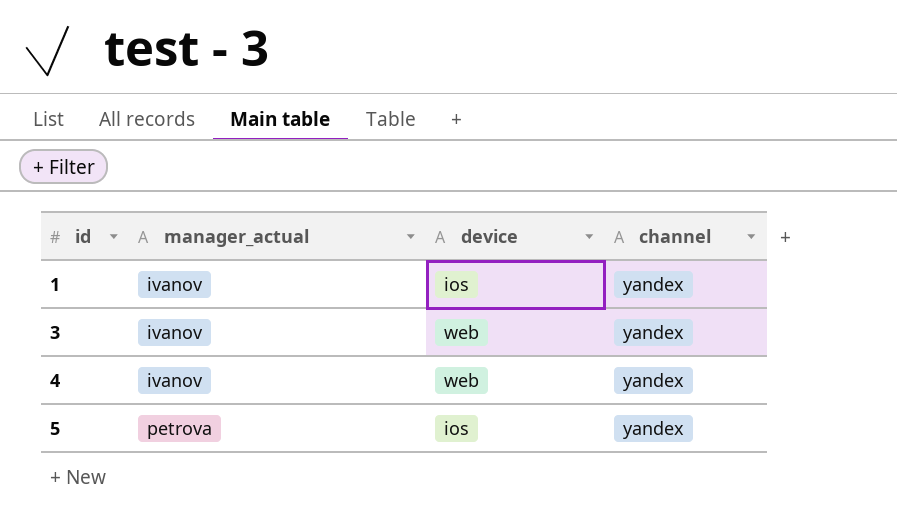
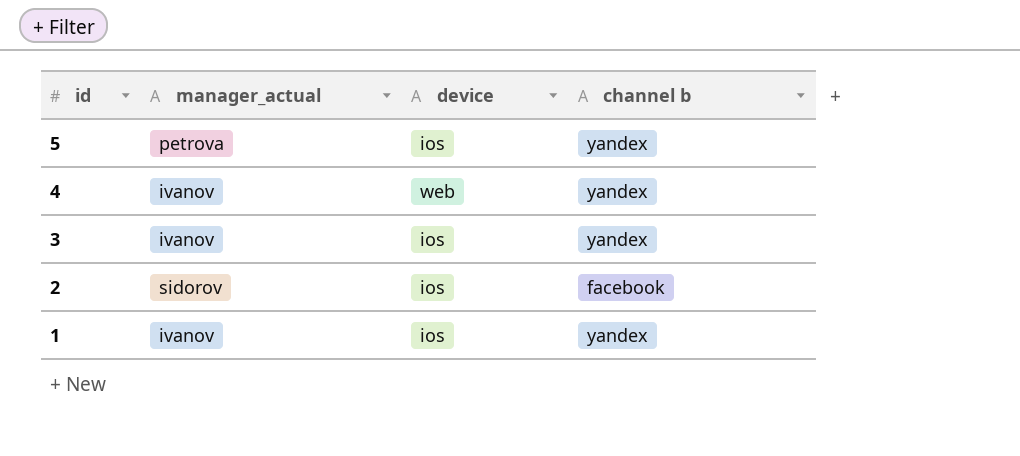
row order: id ascending -> id descending
column name: channel -> channel b
3 | device: web -> ios
row 2: none -> sidorov | ios | facebook

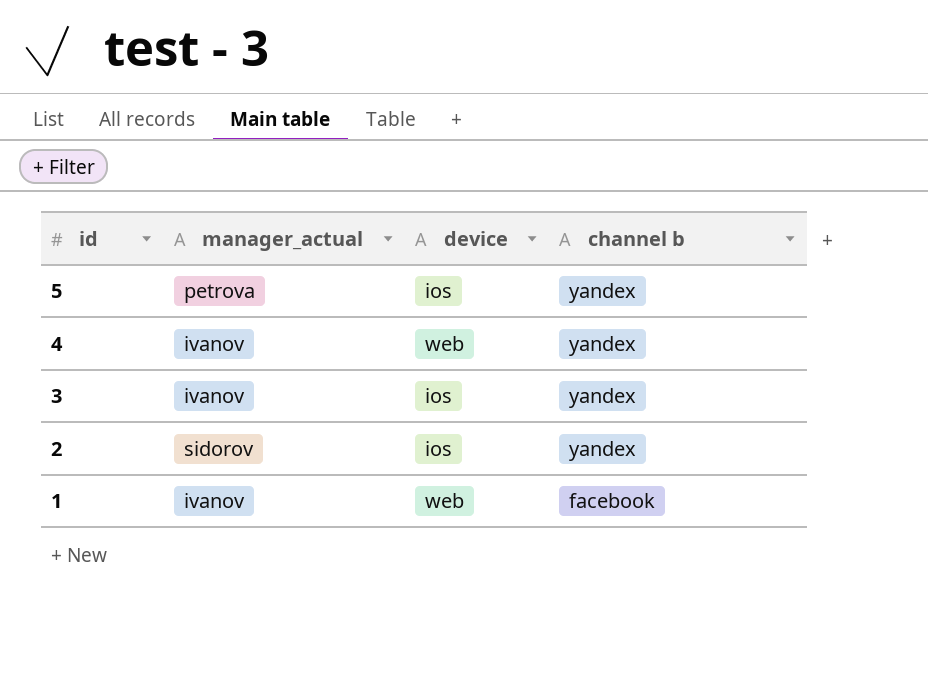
2 | channel b: facebook -> yandex
1 | device: ios -> web
1 | channel b: yandex -> facebook

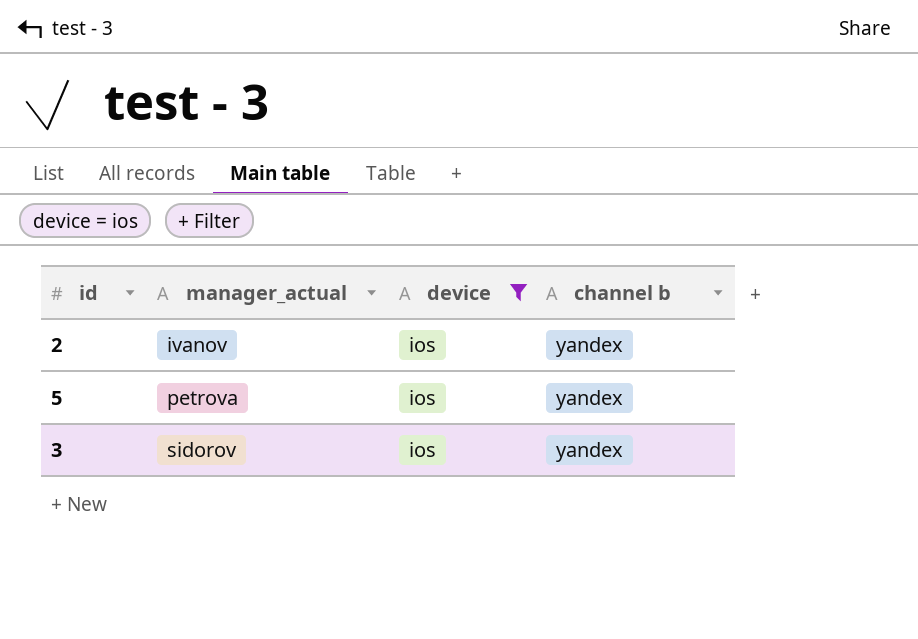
filter: none -> device = ios
row order: id descending -> manager_actual ascending
2 | manager_actual: sidorov -> ivanov
3 | manager_actual: ivanov -> sidorov

